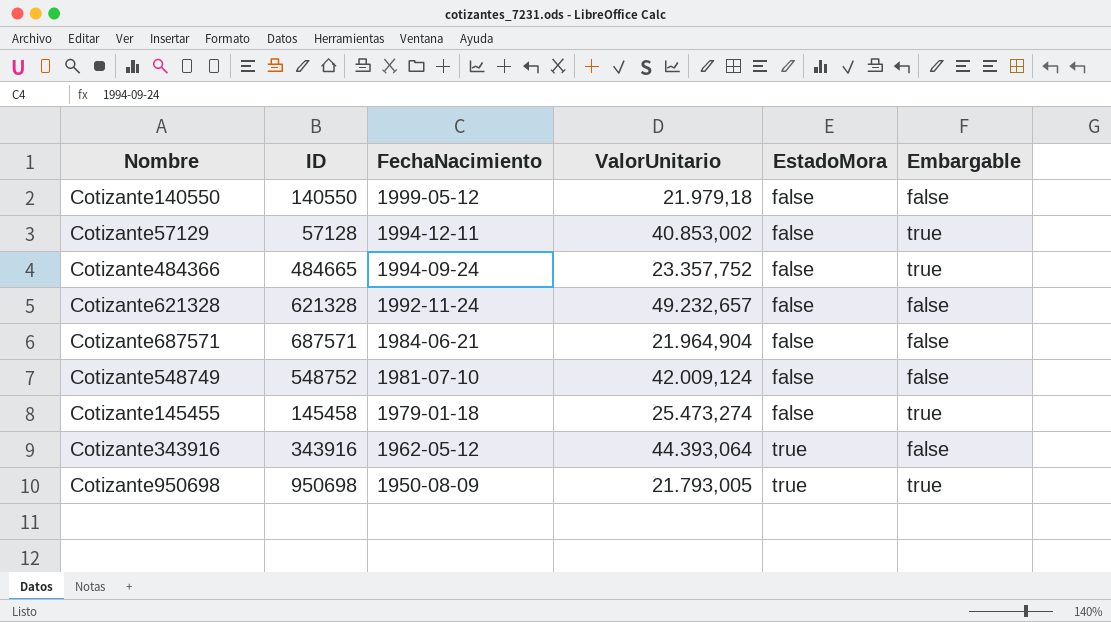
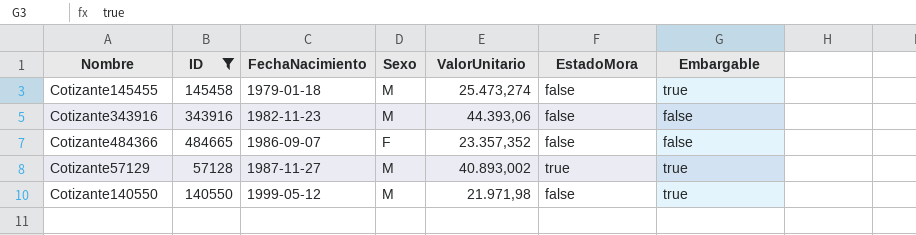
filter: none -> ID <= 484665
row order: FechaNacimiento descending -> FechaNacimiento ascending
column Sexo | position: none -> 4
Cotizante343916 | FechaNacimiento: 1962-05-12 -> 1982-11-23
Cotizante343916 | ValorUnitario: 44.393,064 -> 44.393,06
Cotizante343916 | EstadoMora: true -> false
Cotizante484366 | FechaNacimiento: 1994-09-24 -> 1986-09-07
Cotizante484366 | ValorUnitario: 23.357,752 -> 23.357,352
Cotizante484366 | Embargable: true -> false
Cotizante57129 | FechaNacimiento: 1994-12-11 -> 1987-11-27
Cotizante57129 | ValorUnitario: 40.853,002 -> 40.893,002
Cotizante57129 | EstadoMora: false -> true
Cotizante140550 | ValorUnitario: 21.979,18 -> 21.971,98
Cotizante140550 | Embargable: false -> true

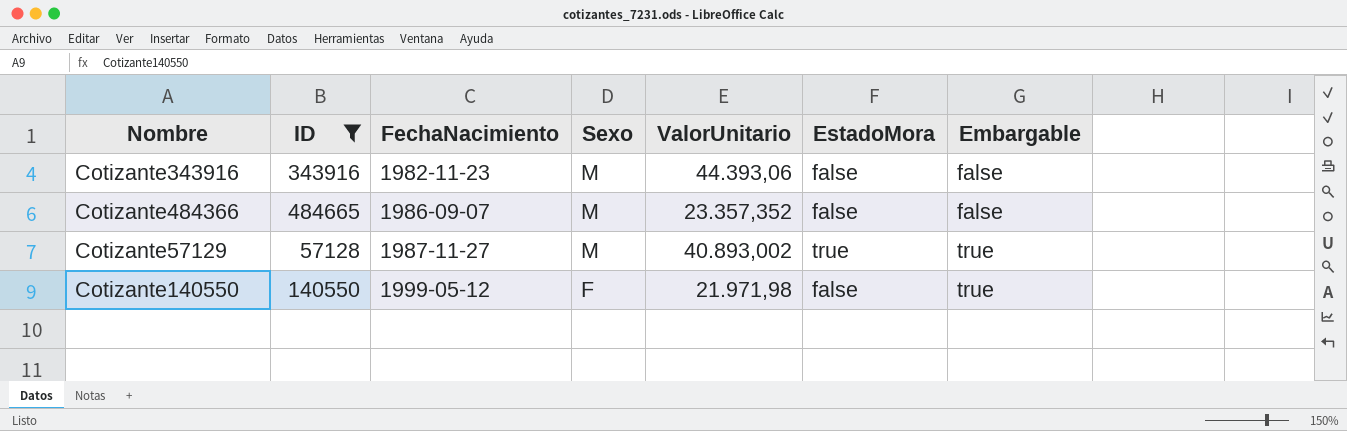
row Cotizante145455: 145458 | 1979-01-18 | M | 25.473,274 | false | true -> none
Cotizante484366 | Sexo: F -> M
Cotizante140550 | Sexo: M -> F

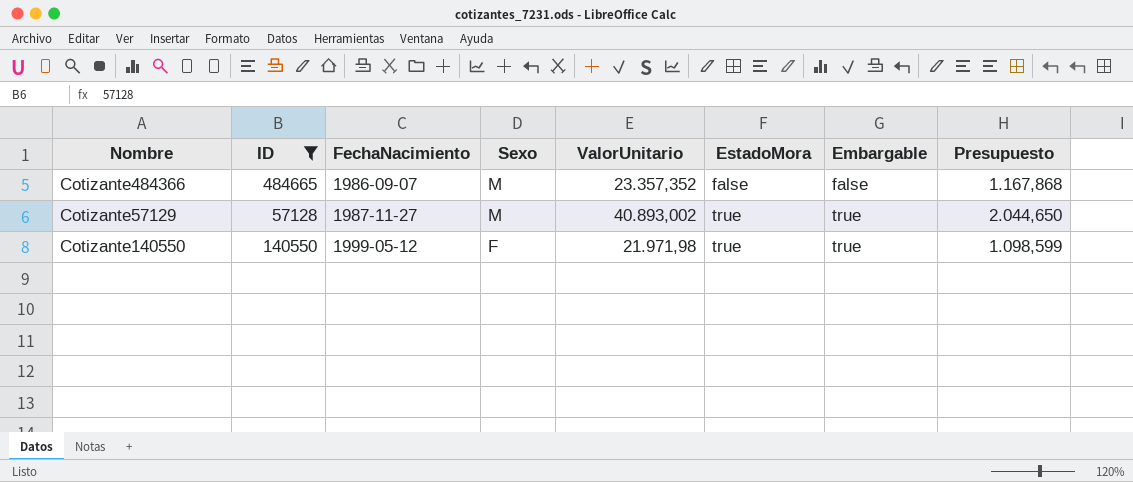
column Presupuesto | formula: none -> [ValorUnitario] * 0,05
row Cotizante343916: 343916 | 1982-11-23 | M | 44.393,06 | false | false -> none
Cotizante140550 | EstadoMora: false -> true

